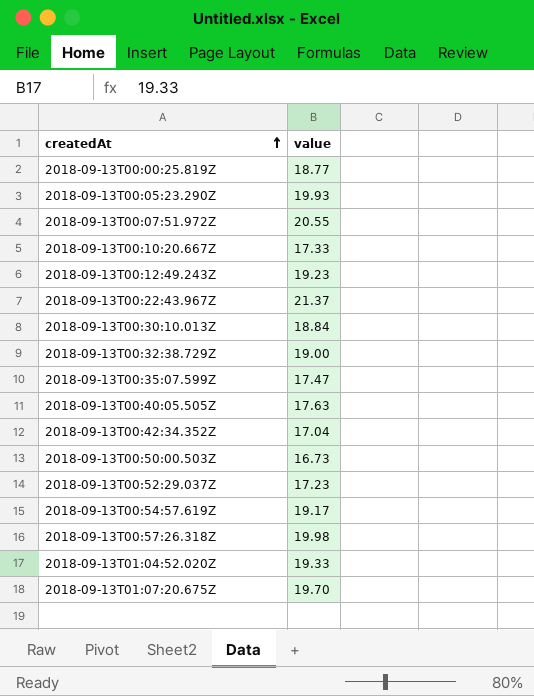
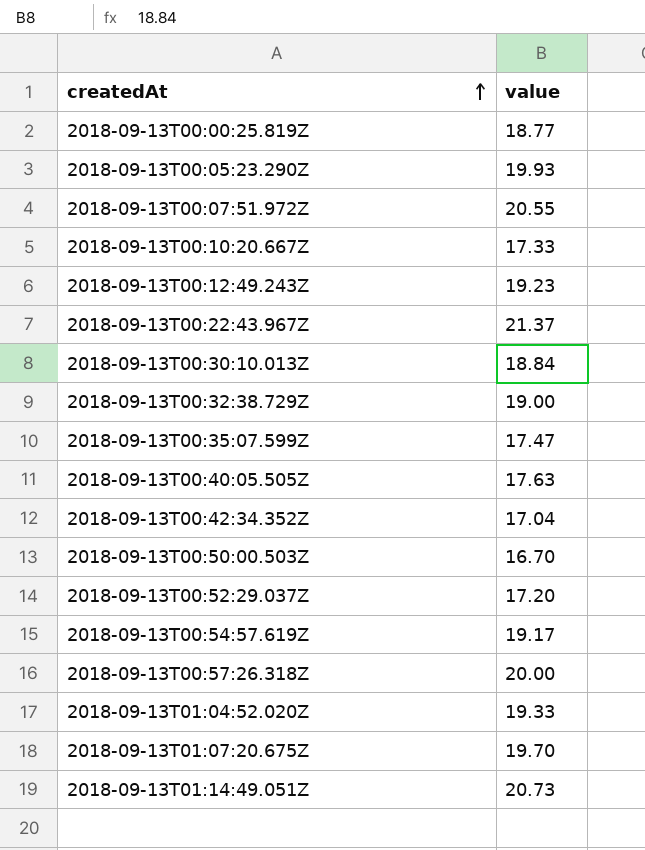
2018-09-13T00:50:00.503Z | value: 16.73 -> 16.70
2018-09-13T00:52:29.037Z | value: 17.23 -> 17.20
2018-09-13T00:57:26.318Z | value: 19.98 -> 20.00
row 2018-09-13T01:14:49.051Z: none -> 20.73

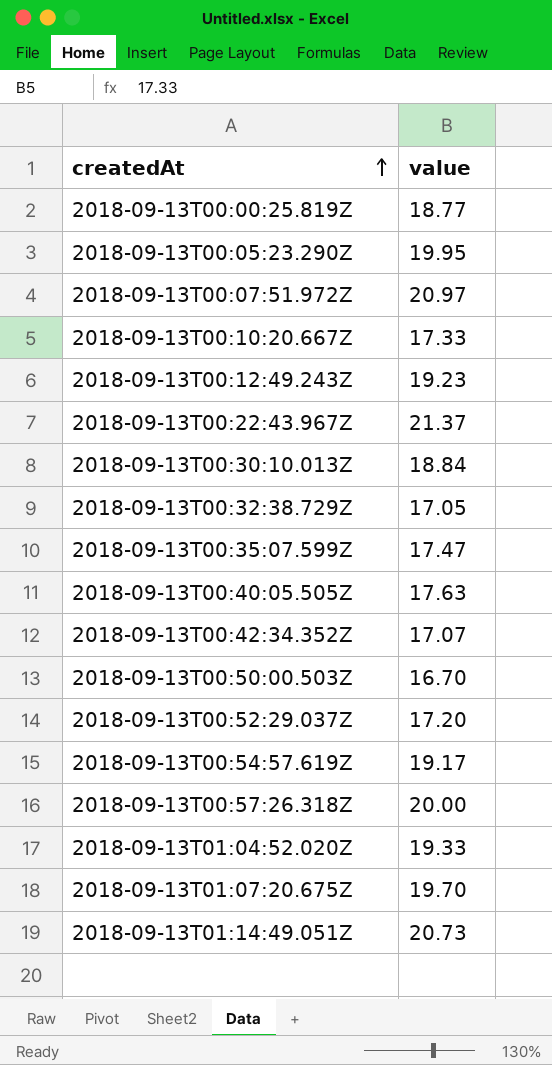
2018-09-13T00:05:23.290Z | value: 19.93 -> 19.95
2018-09-13T00:07:51.972Z | value: 20.55 -> 20.97
2018-09-13T00:32:38.729Z | value: 19.00 -> 17.05
2018-09-13T00:42:34.352Z | value: 17.04 -> 17.07

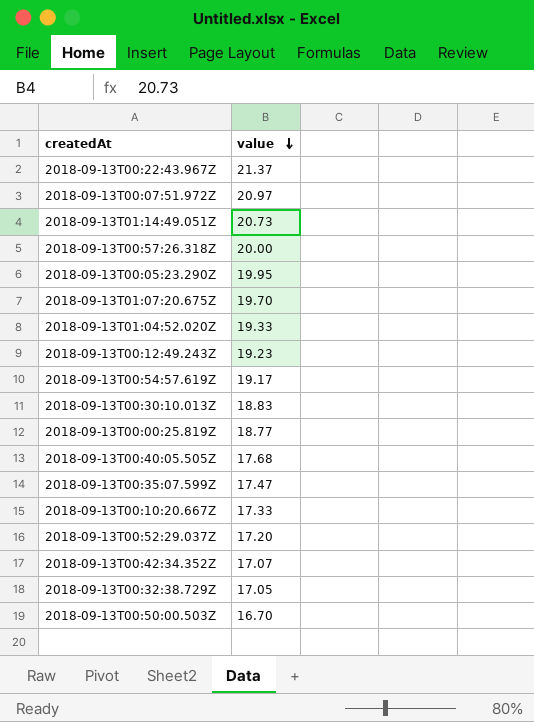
row order: createdAt ascending -> value descending
2018-09-13T00:30:10.013Z | value: 18.84 -> 18.83
2018-09-13T00:40:05.505Z | value: 17.63 -> 17.68

